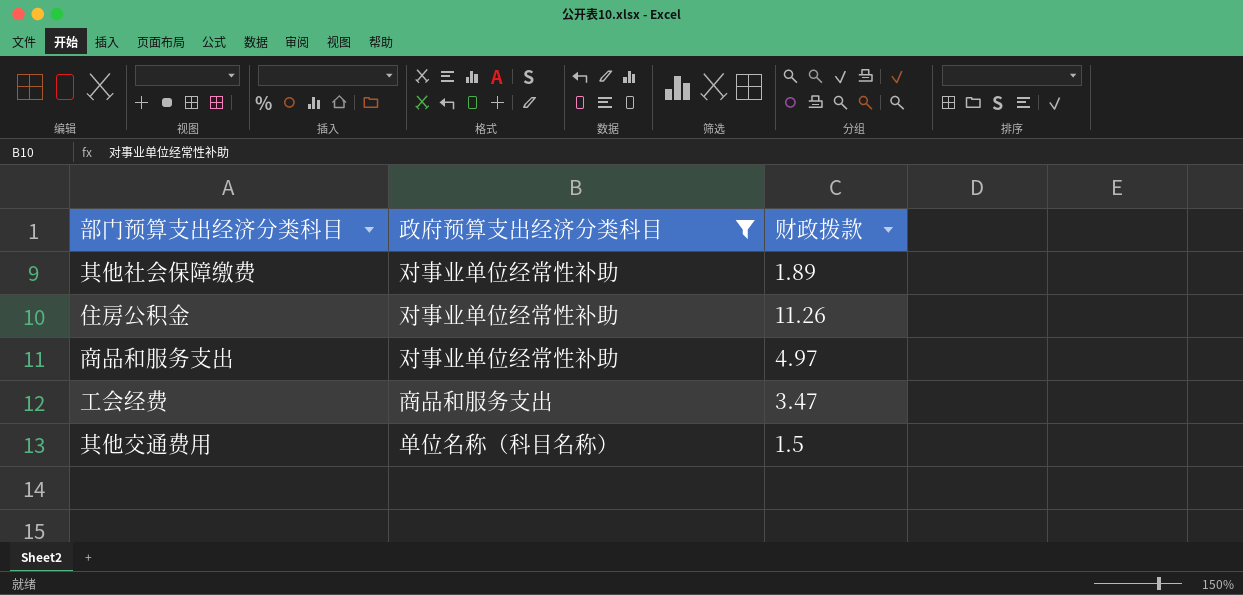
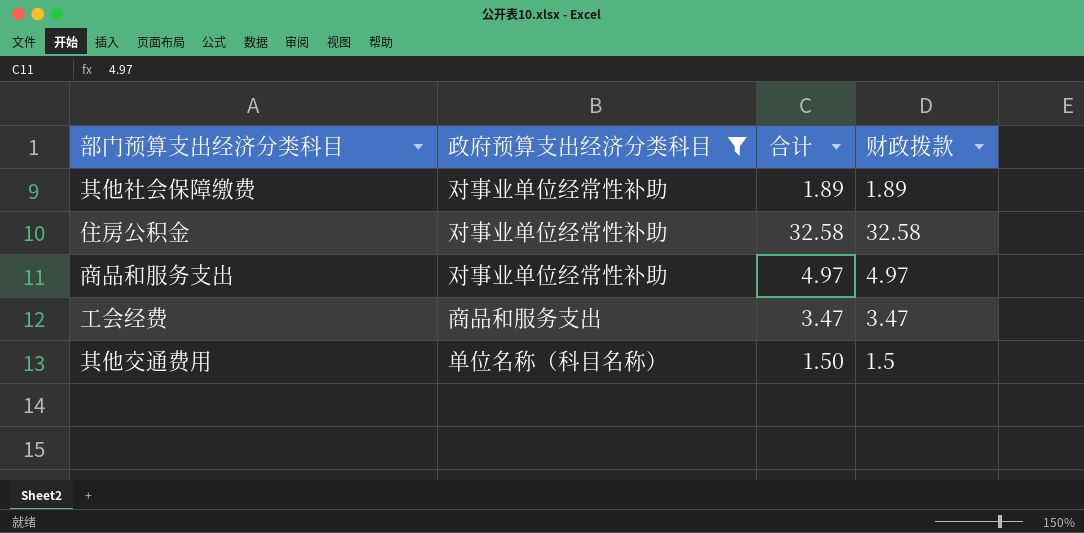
column 合计 | position: none -> 3
住房公积金 | 财政拨款: 11.26 -> 32.58

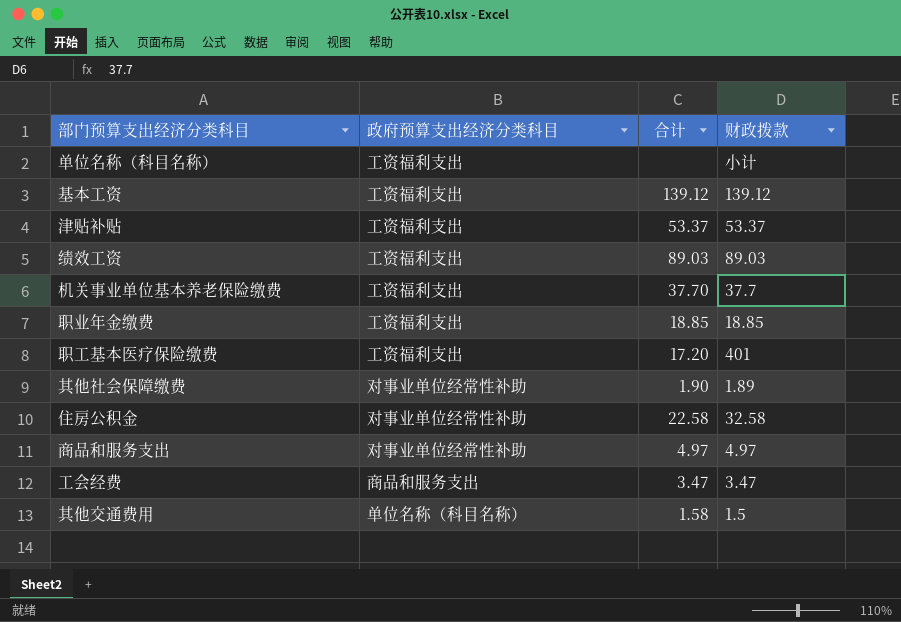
filter: 政府预算支出经济分类科目 != 工资福利支出 -> none
其他社会保障缴费 | 合计: 1.89 -> 1.90
住房公积金 | 合计: 32.58 -> 22.58
其他交通费用 | 合计: 1.50 -> 1.58

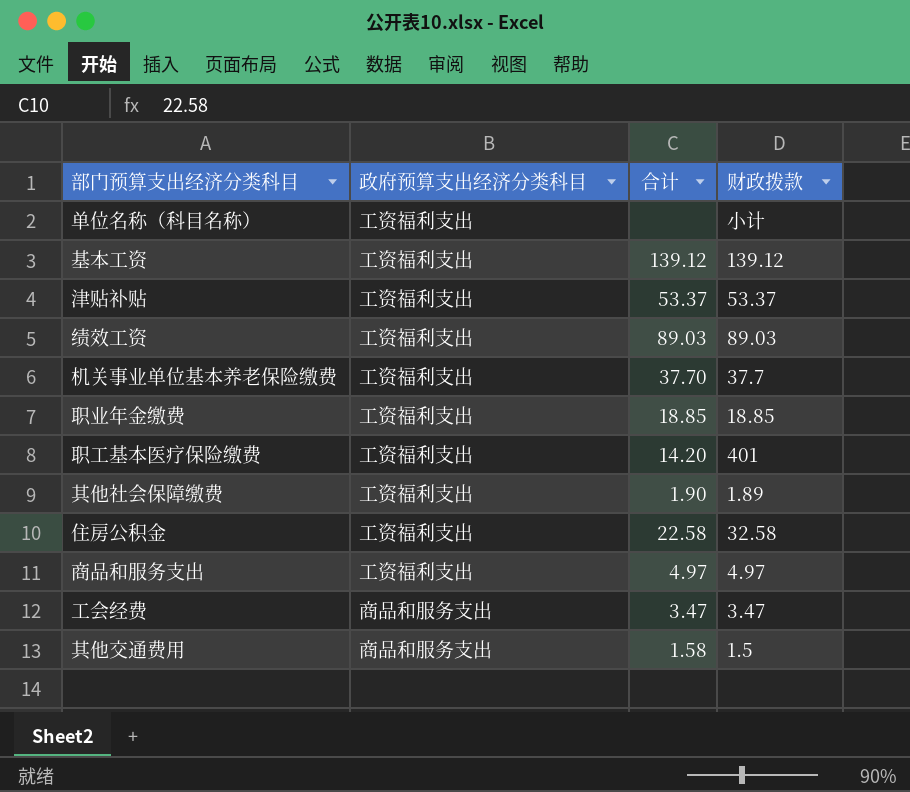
职工基本医疗保险缴费 | 合计: 17.20 -> 14.20
其他社会保障缴费 | 政府预算支出经济分类科目: 对事业单位经常性补助 -> 工资福利支出
住房公积金 | 政府预算支出经济分类科目: 对事业单位经常性补助 -> 工资福利支出
商品和服务支出 | 政府预算支出经济分类科目: 对事业单位经常性补助 -> 工资福利支出
其他交通费用 | 政府预算支出经济分类科目: 单位名称（科目名称） -> 商品和服务支出

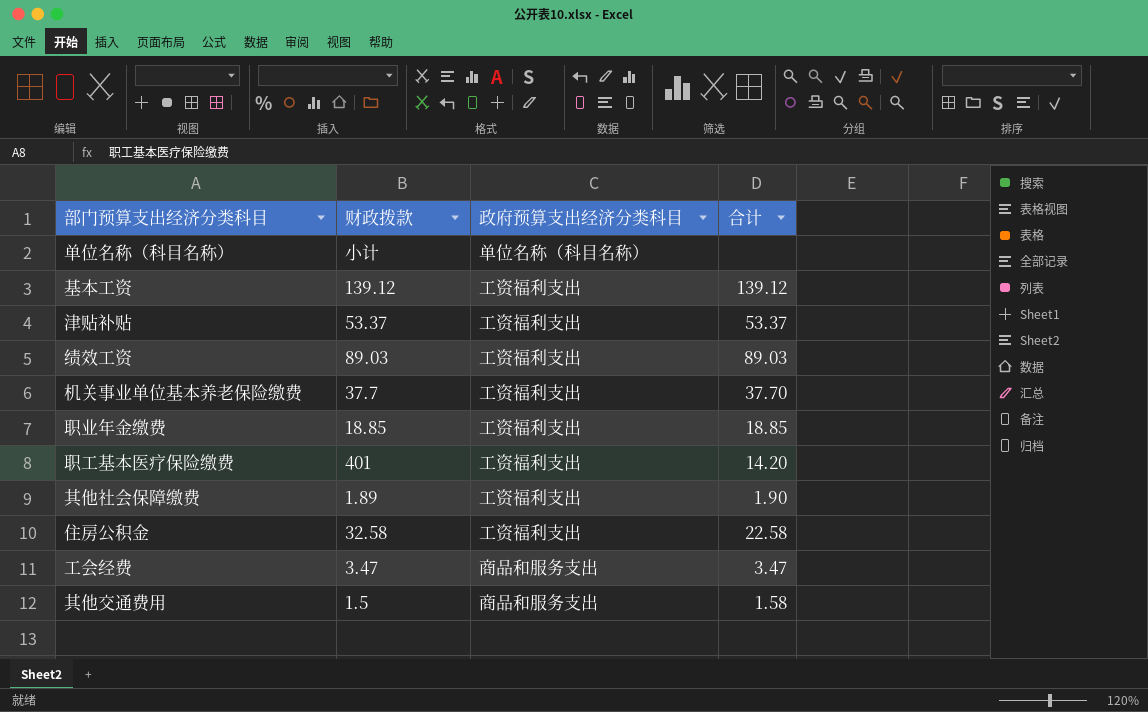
column 财政拨款 | position: 4 -> 2
row 商品和服务支出: 工资福利支出 | 4.97 | 4.97 -> none
单位名称（科目名称） | 政府预算支出经济分类科目: 工资福利支出 -> 单位名称（科目名称）

